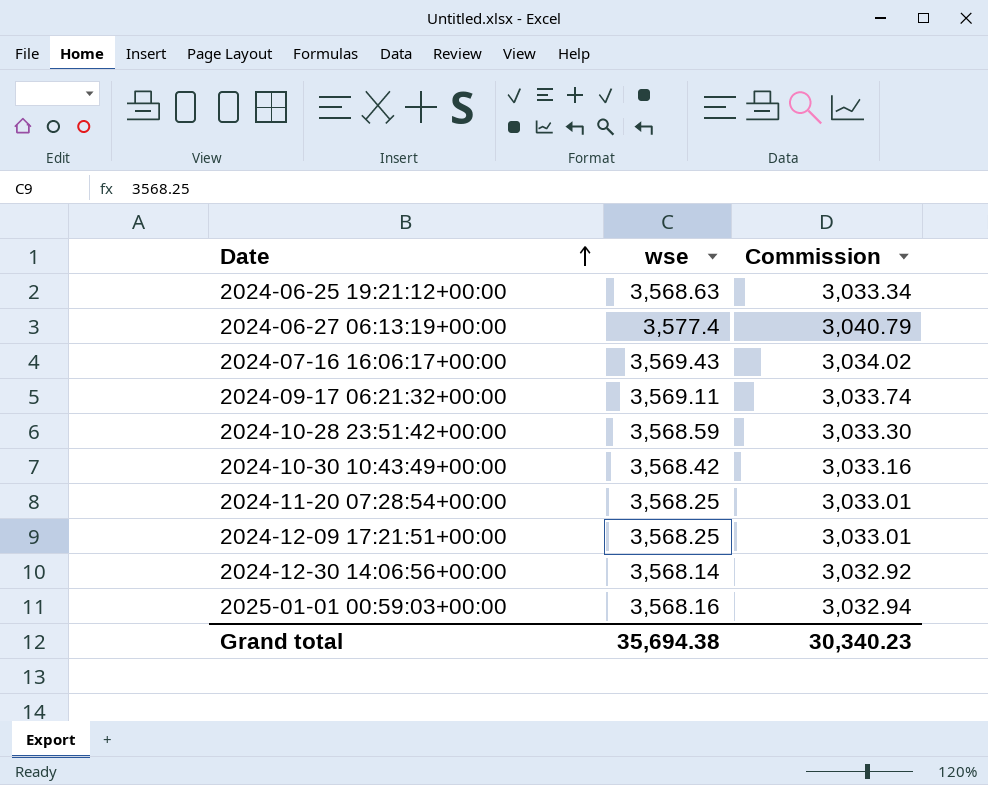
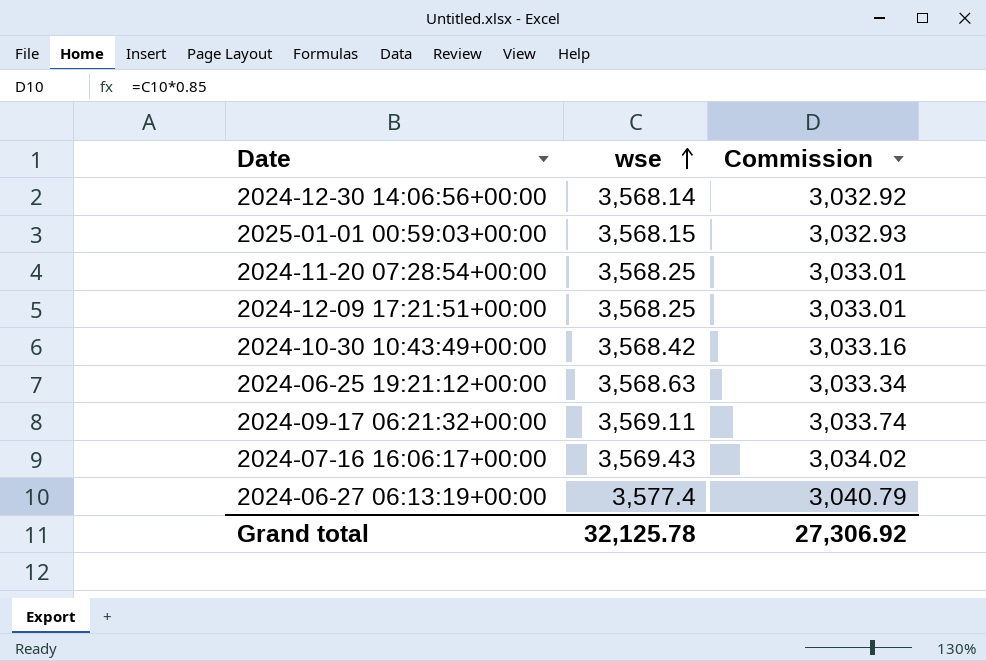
row order: Date ascending -> wse ascending
row 2024-10-28 23:51:42+00:00: 3,568.59 | 3,033.30 -> none
2025-01-01 00:59:03+00:00 | wse: 3,568.16 -> 3,568.15
2025-01-01 00:59:03+00:00 | Commission: 3,032.94 -> 3,032.93
Grand total | wse: 35,694.38 -> 32,125.78
Grand total | Commission: 30,340.23 -> 27,306.92

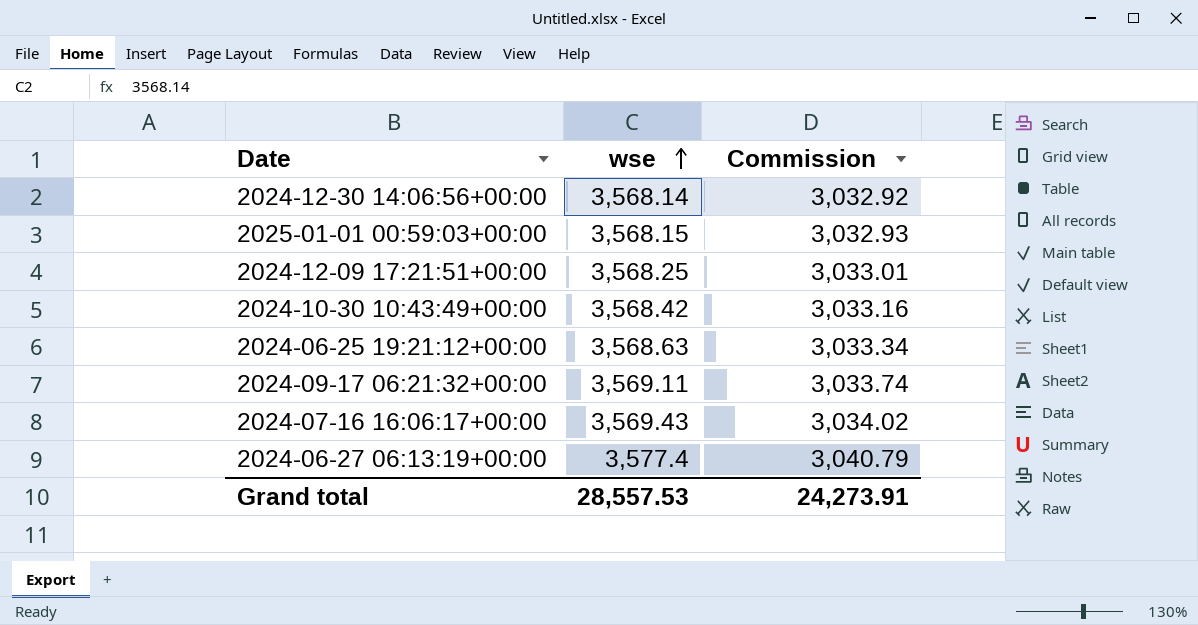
row 2024-11-20 07:28:54+00:00: 3,568.25 | 3,033.01 -> none
Grand total | wse: 32,125.78 -> 28,557.53
Grand total | Commission: 27,306.92 -> 24,273.91

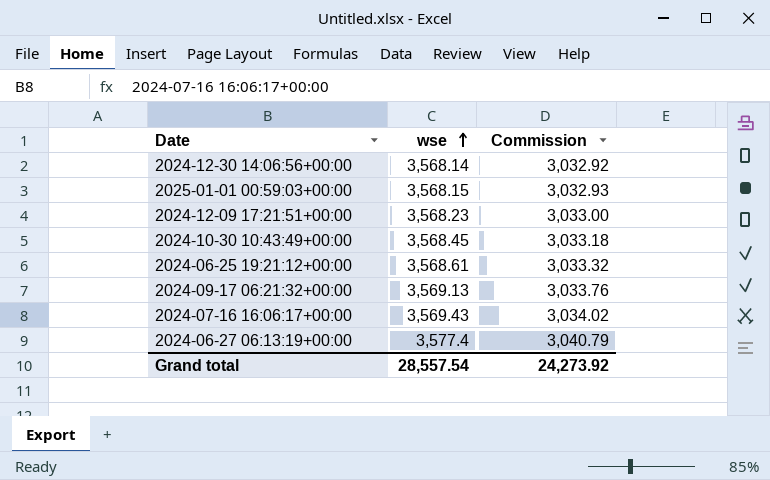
2024-12-09 17:21:51+00:00 | wse: 3,568.25 -> 3,568.23
2024-12-09 17:21:51+00:00 | Commission: 3,033.01 -> 3,033.00
2024-10-30 10:43:49+00:00 | wse: 3,568.42 -> 3,568.45
2024-10-30 10:43:49+00:00 | Commission: 3,033.16 -> 3,033.18
2024-06-25 19:21:12+00:00 | wse: 3,568.63 -> 3,568.61
2024-06-25 19:21:12+00:00 | Commission: 3,033.34 -> 3,033.32
2024-09-17 06:21:32+00:00 | wse: 3,569.11 -> 3,569.13
2024-09-17 06:21:32+00:00 | Commission: 3,033.74 -> 3,033.76
Grand total | wse: 28,557.53 -> 28,557.54
Grand total | Commission: 24,273.91 -> 24,273.92

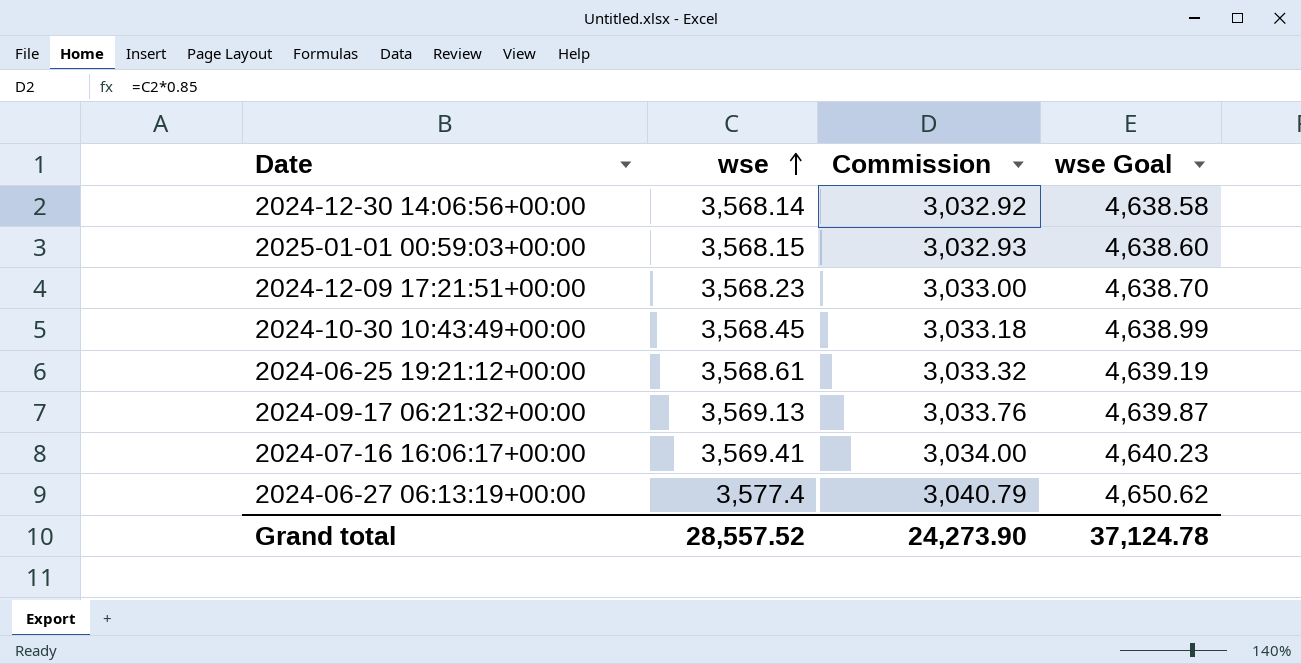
column wse Goal | formula: none -> [wse] * 1.3
2024-07-16 16:06:17+00:00 | wse: 3,569.43 -> 3,569.41
2024-07-16 16:06:17+00:00 | Commission: 3,034.02 -> 3,034.00
Grand total | wse: 28,557.54 -> 28,557.52
Grand total | Commission: 24,273.92 -> 24,273.90

